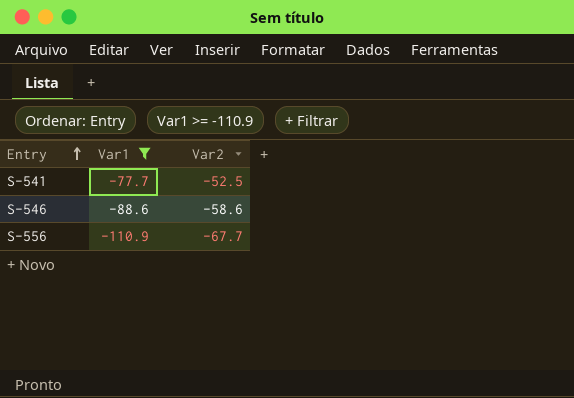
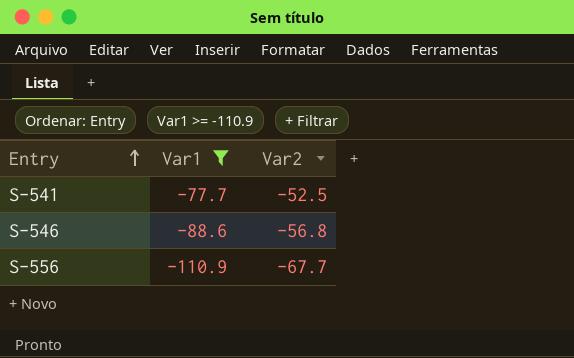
S-546 | Var2: -58.6 -> -56.8

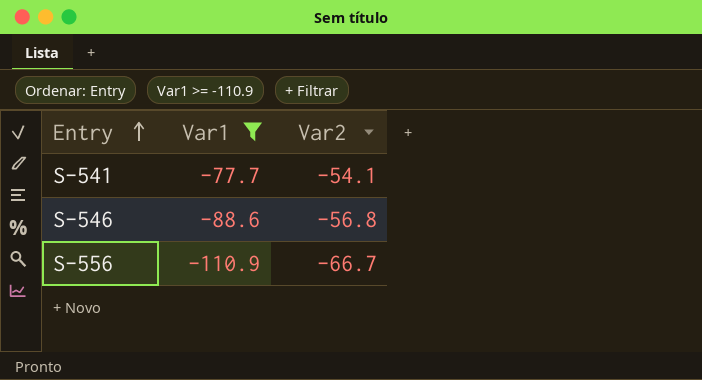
S-541 | Var2: -52.5 -> -54.1
S-556 | Var2: -67.7 -> -66.7

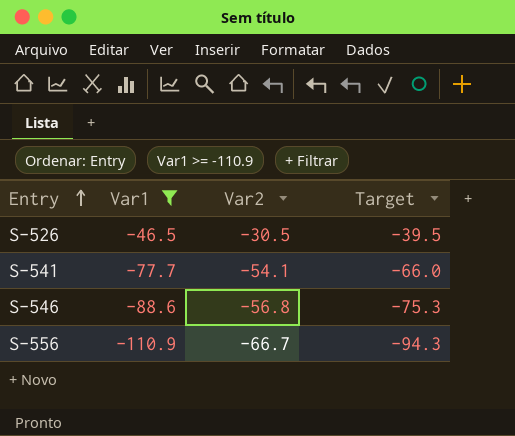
column Target | formula: none -> [Var1] * 0.85
row S-526: none -> -46.5 | -30.5 | -39.5

